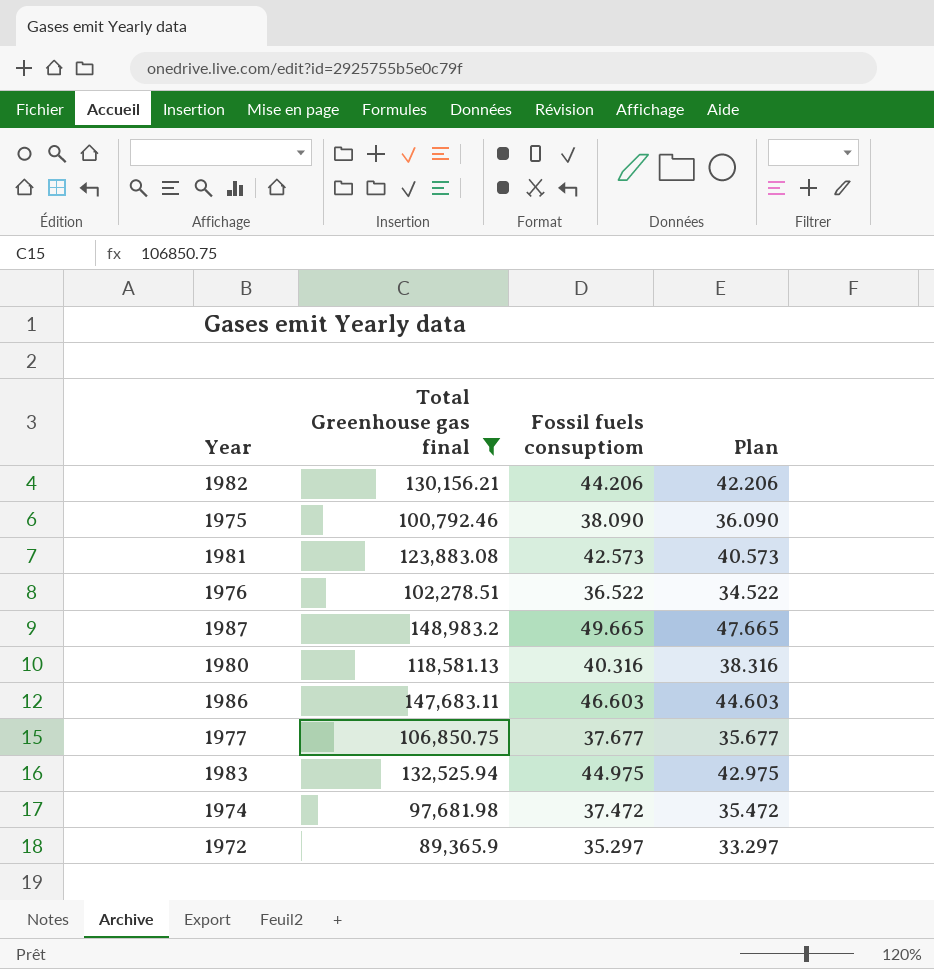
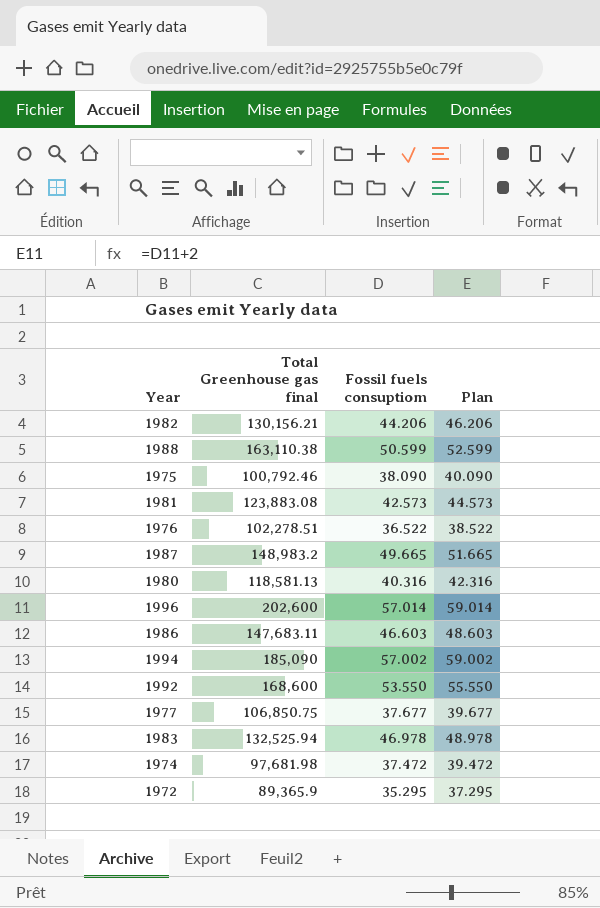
filter: Total Greenhouse gas final <= 148,983.2 -> none
column Plan | formula: [Fossil fuels consuptiom] - 2 -> [Fossil fuels consuptiom] + 2
1983 | Fossil fuels consuptiom: 44.975 -> 46.978
1972 | Fossil fuels consuptiom: 35.297 -> 35.295

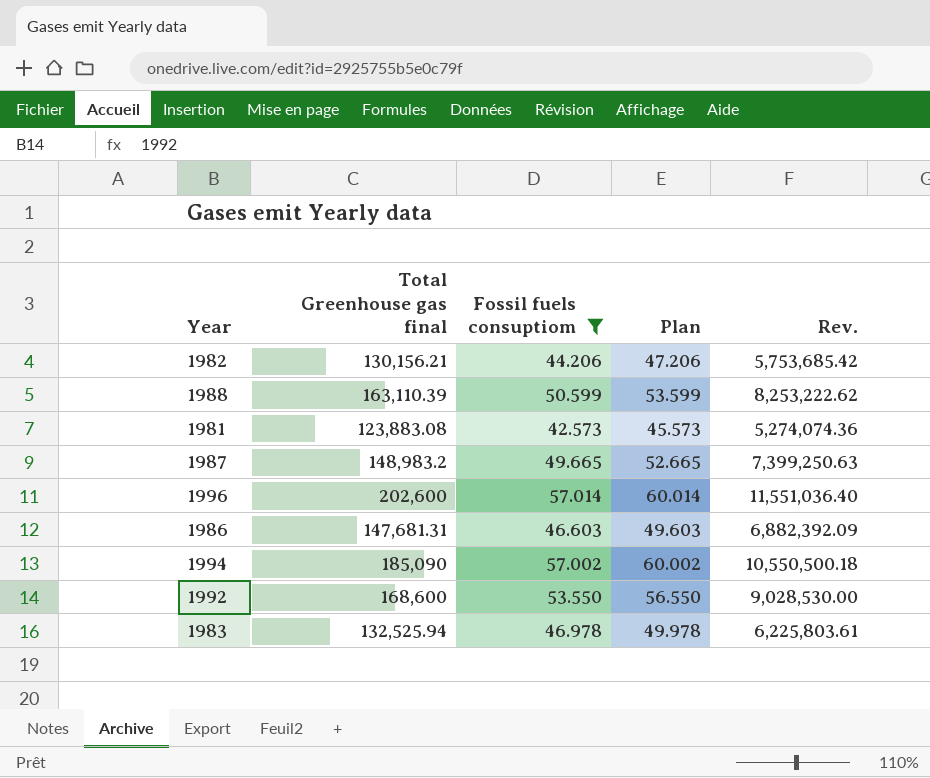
filter: none -> Fossil fuels consuptiom >= 42.573
column Plan | formula: [Fossil fuels consuptiom] + 2 -> [Fossil fuels consuptiom] + 3
column Rev. | formula: none -> [Total Greenhouse gas final] * [Fossil fuels consuptiom]
1988 | Total Greenhouse gas final: 163,110.38 -> 163,110.39
1986 | Total Greenhouse gas final: 147,683.11 -> 147,681.31

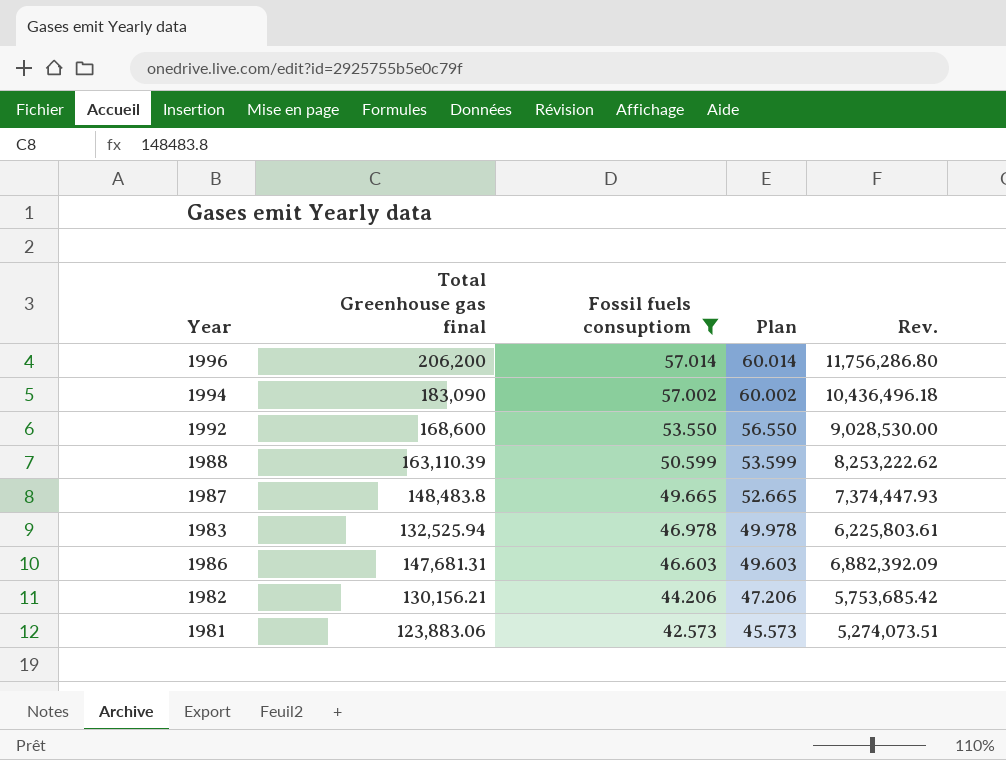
row order: none -> Fossil fuels consuptiom descending
1996 | Total Greenhouse gas final: 202,600 -> 206,200
1996 | Rev.: 11,551,036.40 -> 11,756,286.80
1994 | Total Greenhouse gas final: 185,090 -> 183,090
1994 | Rev.: 10,550,500.18 -> 10,436,496.18
1987 | Total Greenhouse gas final: 148,983.2 -> 148,483.8
1987 | Rev.: 7,399,250.63 -> 7,374,447.93
1981 | Total Greenhouse gas final: 123,883.08 -> 123,883.06
1981 | Rev.: 5,274,074.36 -> 5,274,073.51

